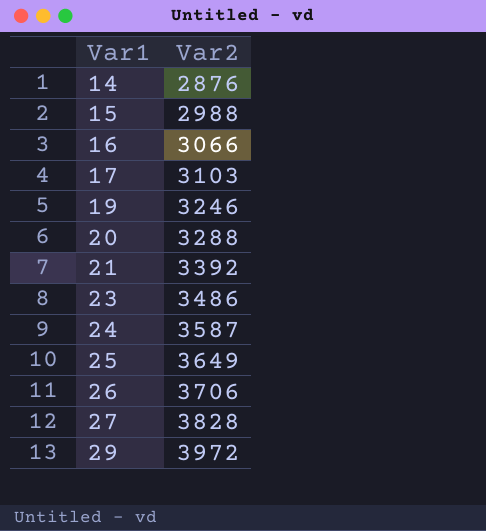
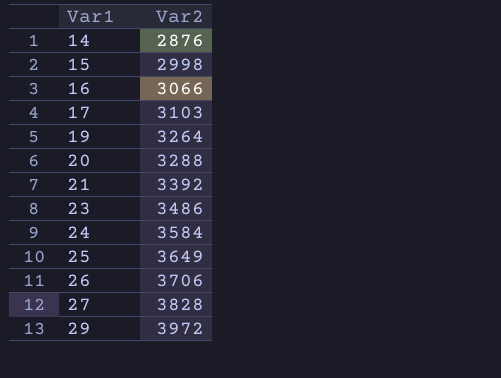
15 | Var2: 2988 -> 2998
19 | Var2: 3246 -> 3264
24 | Var2: 3587 -> 3584

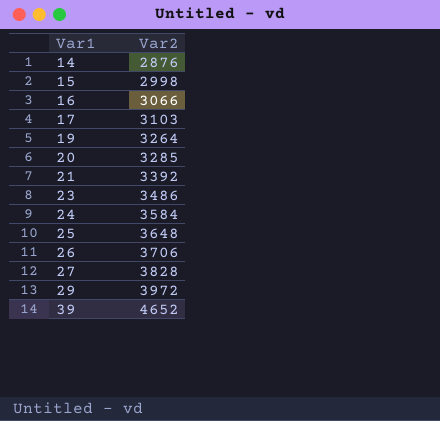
20 | Var2: 3288 -> 3285
25 | Var2: 3649 -> 3648
row 39: none -> 4652

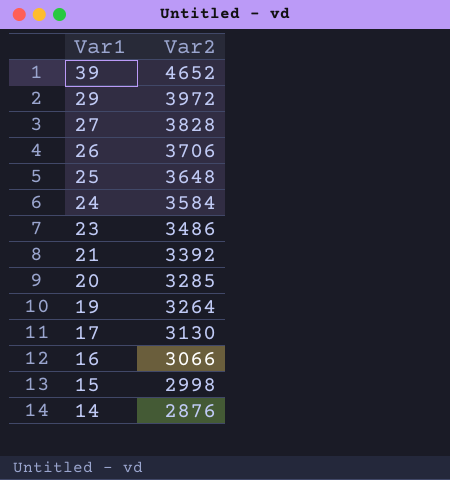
row order: Var1 ascending -> Var1 descending
17 | Var2: 3103 -> 3130

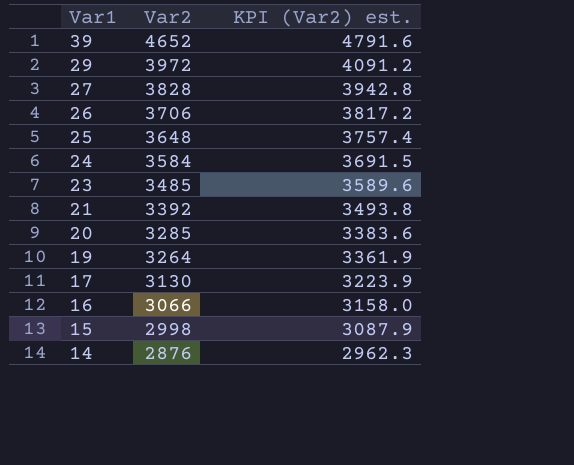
column KPI (Var2) est. | formula: none -> [Var2] * 1.03
23 | Var2: 3486 -> 3485

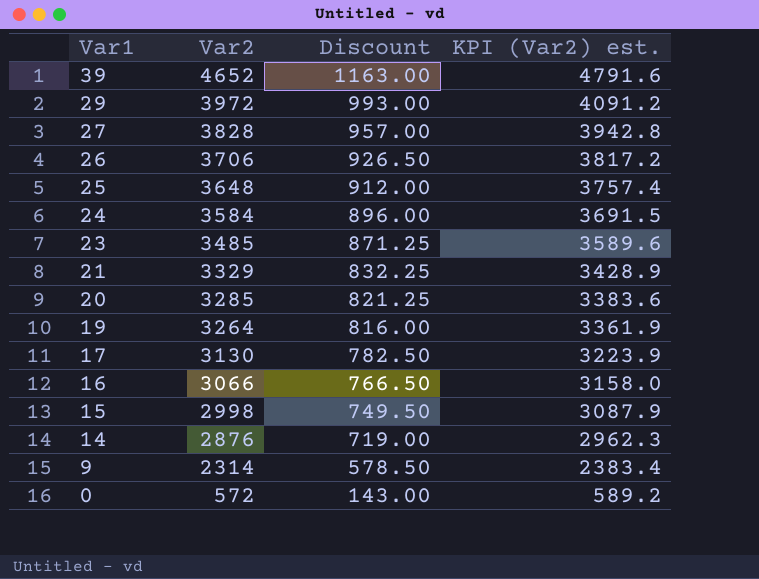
column Discount | formula: none -> [Var2] * 0.25
21 | Var2: 3392 -> 3329
21 | KPI (Var2) est.: 3493.8 -> 3428.9
row 9: none -> 2314 | 578.50 | 2383.4
row 0: none -> 572 | 143.00 | 589.2

